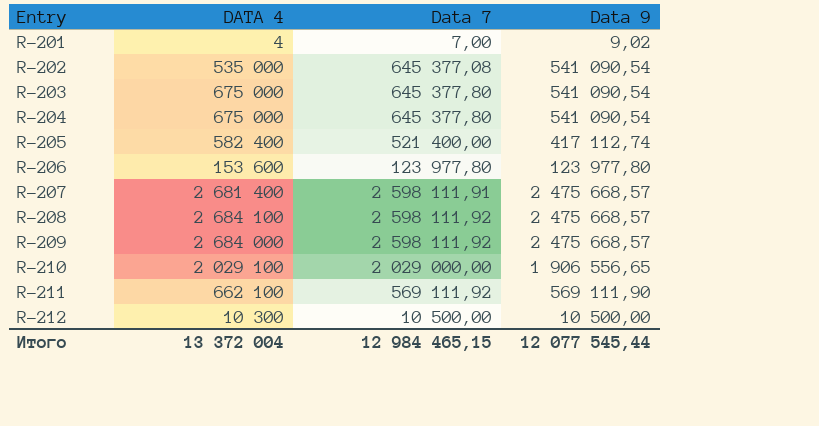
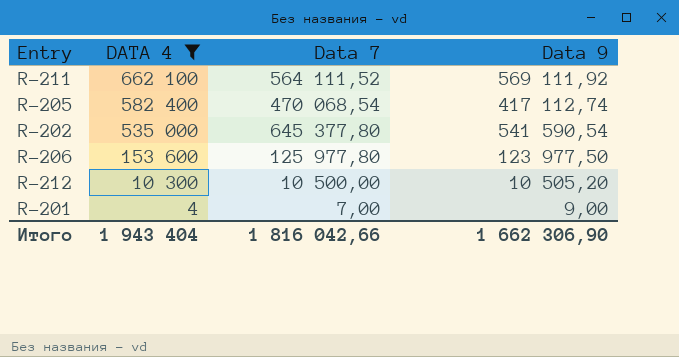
filter: none -> DATA 4 <= 662 100
row order: Entry ascending -> DATA 4 descending
R-211 | Data 7: 569 111,92 -> 564 111,52
R-211 | Data 9: 569 111,90 -> 569 111,92
R-205 | Data 7: 521 400,00 -> 470 068,54
R-202 | Data 7: 645 377,08 -> 645 377,80
R-202 | Data 9: 541 090,54 -> 541 590,54
R-206 | Data 7: 123 977,80 -> 125 977,80
R-206 | Data 9: 123 977,80 -> 123 977,50
R-212 | Data 9: 10 500,00 -> 10 505,20
R-201 | Data 9: 9,02 -> 9,00
Итого | DATA 4: 13 372 004 -> 1 943 404
Итого | Data 7: 12 984 465,15 -> 1 816 042,66
Итого | Data 9: 12 077 545,44 -> 1 662 306,90

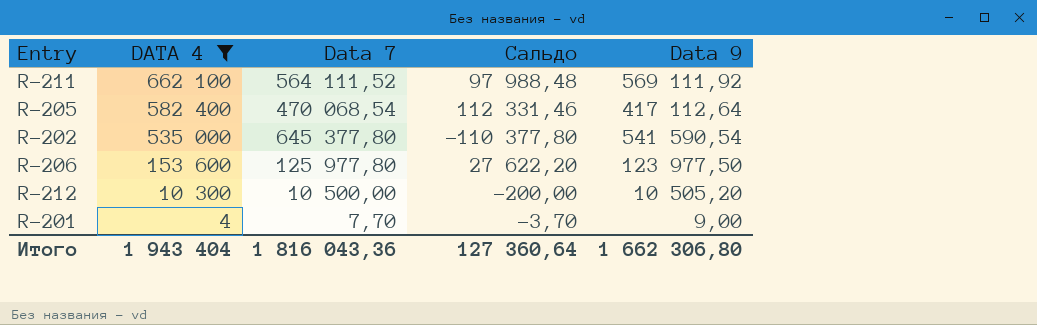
column Сальдо | formula: none -> [DATA 4] - [Data 7]
R-205 | Data 9: 417 112,74 -> 417 112,64
R-201 | Data 7: 7,00 -> 7,70
Итого | Data 7: 1 816 042,66 -> 1 816 043,36
Итого | Data 9: 1 662 306,90 -> 1 662 306,80

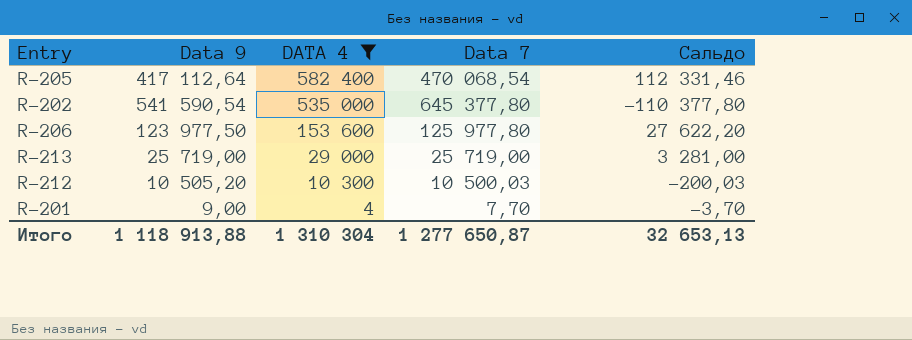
column Data 9 | position: 5 -> 2
row R-211: 662 100 | 564 111,52 | 97 988,48 | 569 111,92 -> none
row R-213: none -> 25 719,00 | 29 000 | 25 719,00 | 3 281,00
R-212 | Data 7: 10 500,00 -> 10 500,03
R-212 | Сальдо: -200,00 -> -200,03
Итого | Data 9: 1 662 306,80 -> 1 118 913,88
Итого | DATA 4: 1 943 404 -> 1 310 304
Итого | Data 7: 1 816 043,36 -> 1 277 650,87
Итого | Сальдо: 127 360,64 -> 32 653,13

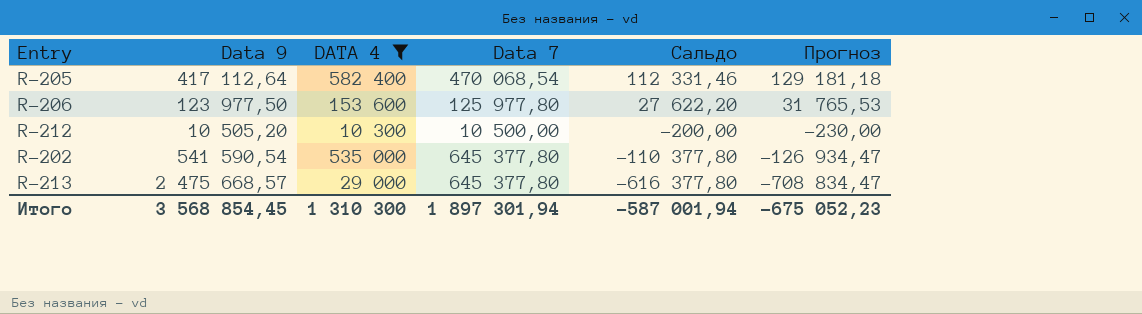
row order: DATA 4 descending -> Сальдо descending
column Прогноз | formula: none -> [Сальдо] * 1,15
row R-201: 9,00 | 4 | 7,70 | -3,70 -> none
R-212 | Data 7: 10 500,03 -> 10 500,00
R-212 | Сальдо: -200,03 -> -200,00
R-213 | Data 9: 25 719,00 -> 2 475 668,57
R-213 | Data 7: 25 719,00 -> 645 377,80
R-213 | Сальдо: 3 281,00 -> -616 377,80
Итого | Data 9: 1 118 913,88 -> 3 568 854,45
Итого | DATA 4: 1 310 304 -> 1 310 300
Итого | Data 7: 1 277 650,87 -> 1 897 301,94
Итого | Сальдо: 32 653,13 -> -587 001,94

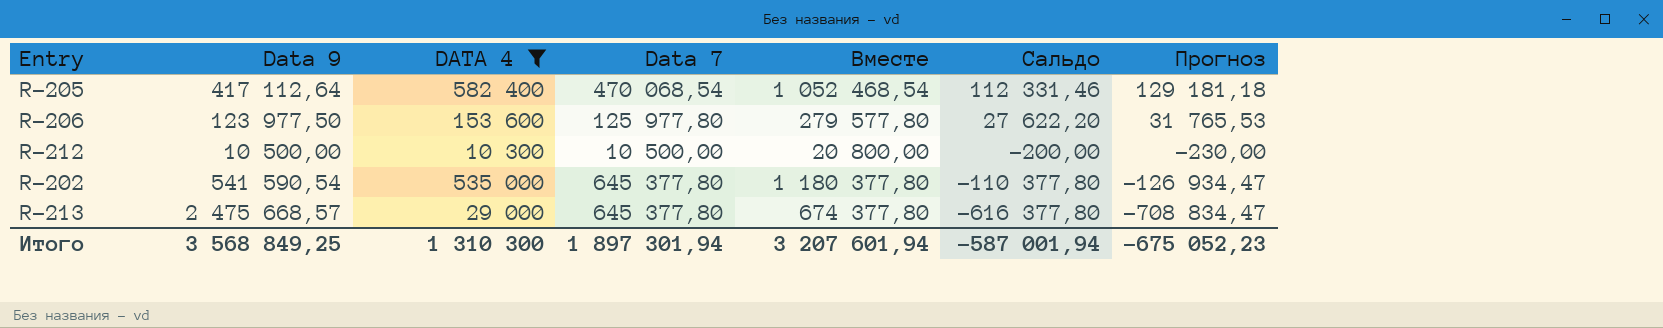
column Вместе | formula: none -> [DATA 4] + [Data 7]
R-212 | Data 9: 10 505,20 -> 10 500,00
Итого | Data 9: 3 568 854,45 -> 3 568 849,25

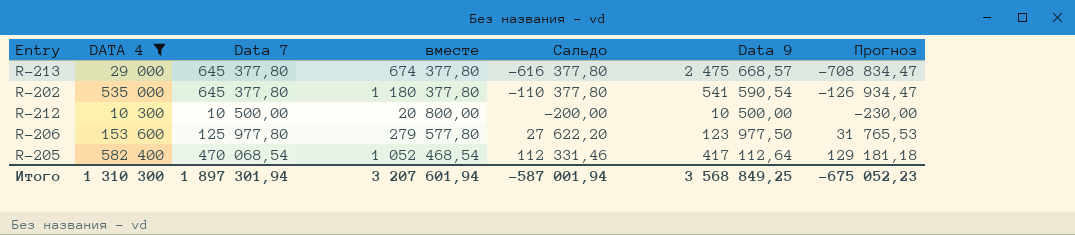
row order: Сальдо descending -> Сальдо ascending
column name: Вместе -> вместе
column Data 9 | position: 2 -> 6

